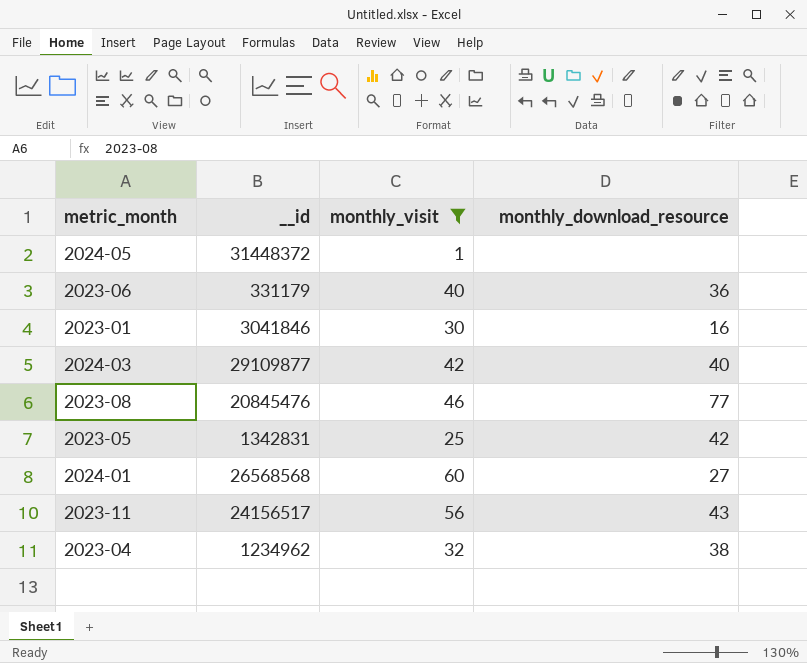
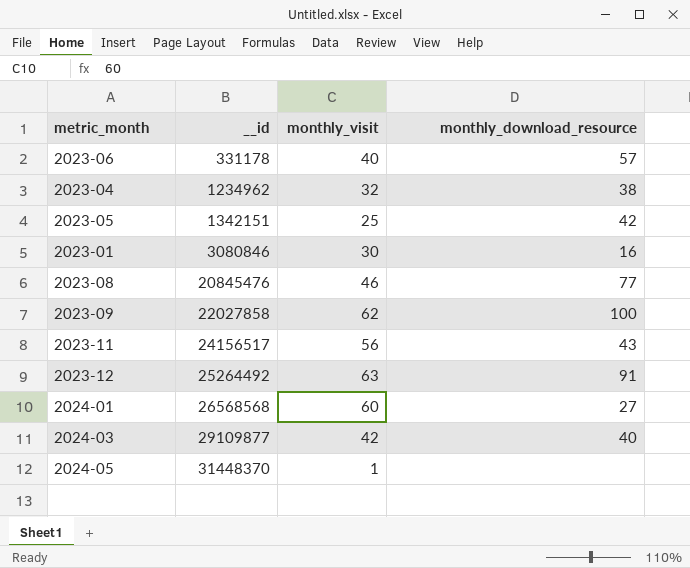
filter: monthly_visit <= 60 -> none
row order: none -> __id ascending
2023-06 | __id: 331179 -> 331178
2023-06 | monthly_download_resource: 36 -> 57
2023-05 | __id: 1342831 -> 1342151
2023-01 | __id: 3041846 -> 3080846
2024-05 | __id: 31448372 -> 31448370

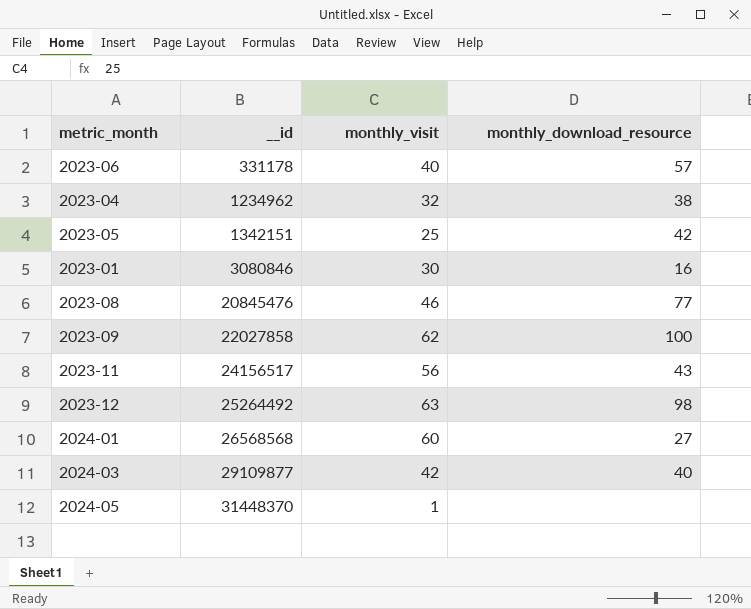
2023-12 | monthly_download_resource: 91 -> 98

